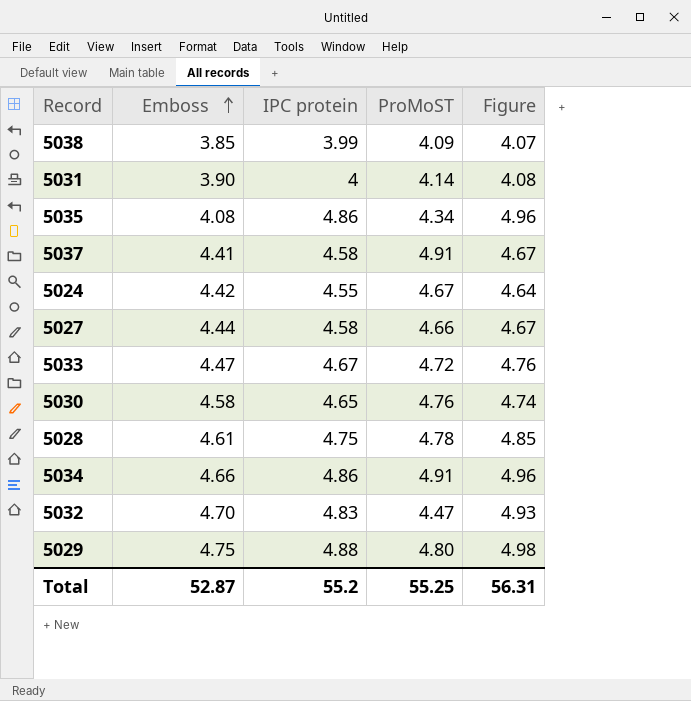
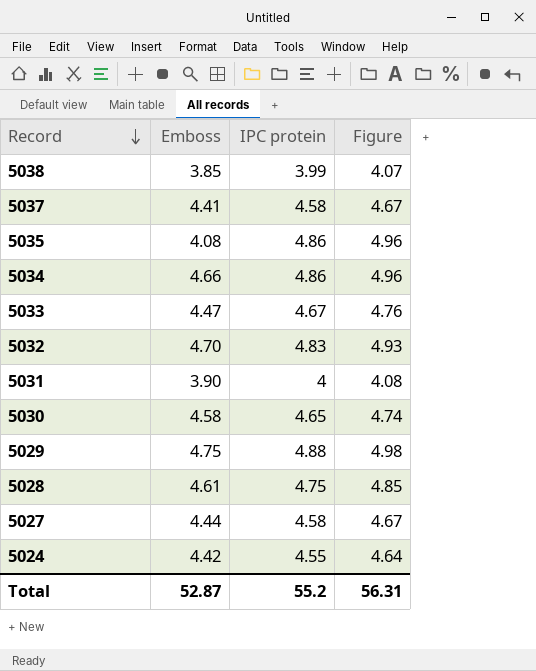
row order: Emboss ascending -> Record descending
column ProMoST | position: 4 -> none

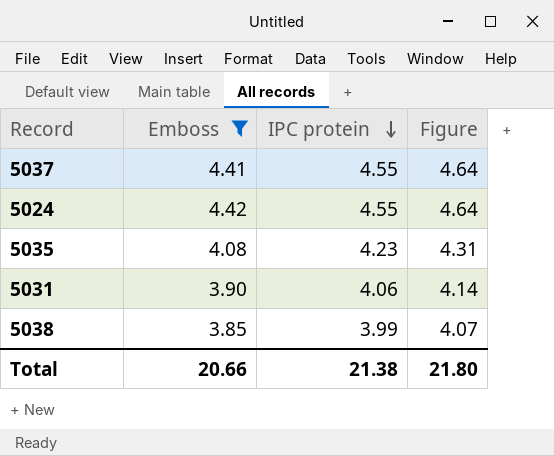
filter: none -> Emboss <= 4.42
row order: Record descending -> IPC protein descending
5037 | IPC protein: 4.58 -> 4.55
5037 | Figure: 4.67 -> 4.64
5035 | IPC protein: 4.86 -> 4.23
5035 | Figure: 4.96 -> 4.31
5031 | IPC protein: 4 -> 4.06
5031 | Figure: 4.08 -> 4.14
Total | Emboss: 52.87 -> 20.66
Total | IPC protein: 55.2 -> 21.38
Total | Figure: 56.31 -> 21.80

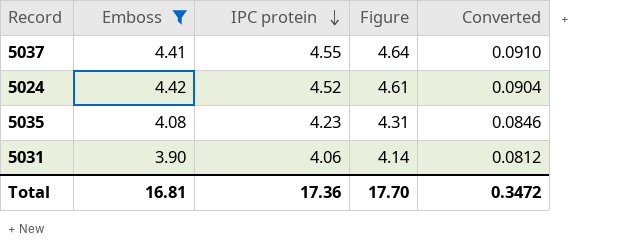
column Converted | formula: none -> [IPC protein] * 0.02
row 5038: 3.85 | 3.99 | 4.07 -> none
5024 | IPC protein: 4.55 -> 4.52
5024 | Figure: 4.64 -> 4.61
Total | Emboss: 20.66 -> 16.81
Total | IPC protein: 21.38 -> 17.36
Total | Figure: 21.80 -> 17.70

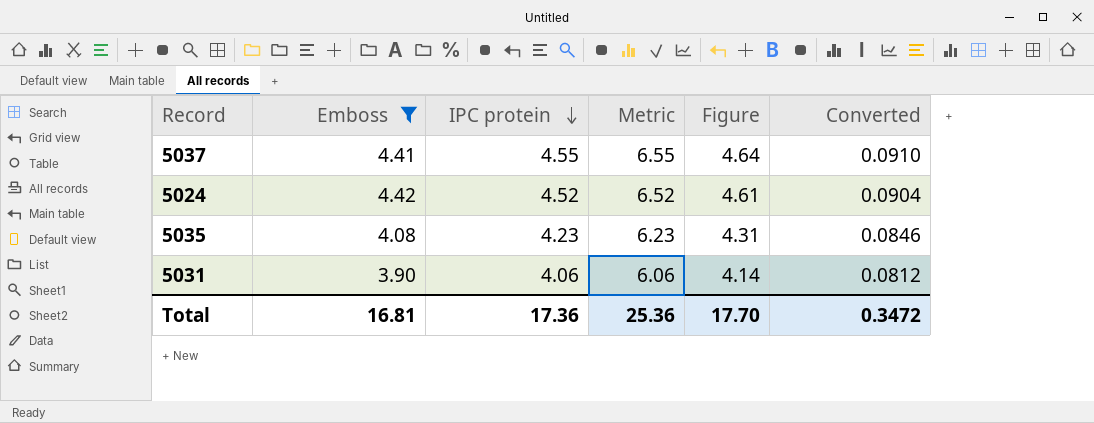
column Metric | formula: none -> [IPC protein] + 2

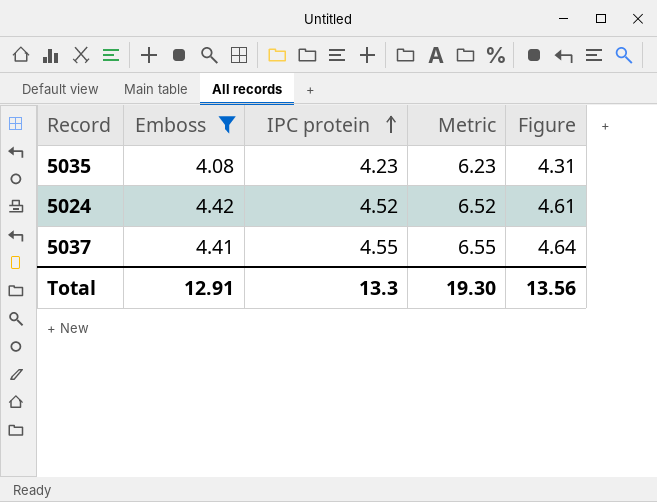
row order: IPC protein descending -> IPC protein ascending
column Converted | formula: [IPC protein] * 0.02 -> none
row 5031: 3.90 | 4.06 | 6.06 | 4.14 | 0.0812 -> none
Total | Emboss: 16.81 -> 12.91
Total | IPC protein: 17.36 -> 13.3
Total | Metric: 25.36 -> 19.30
Total | Figure: 17.70 -> 13.56

